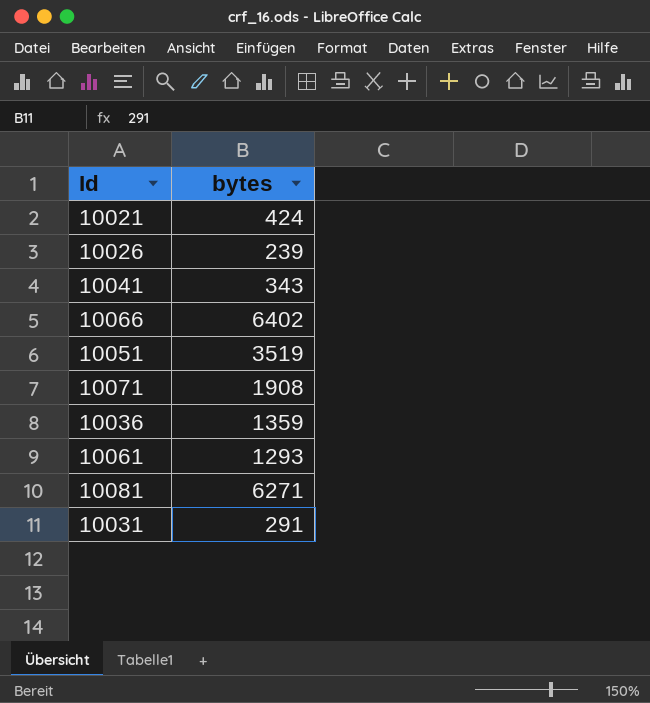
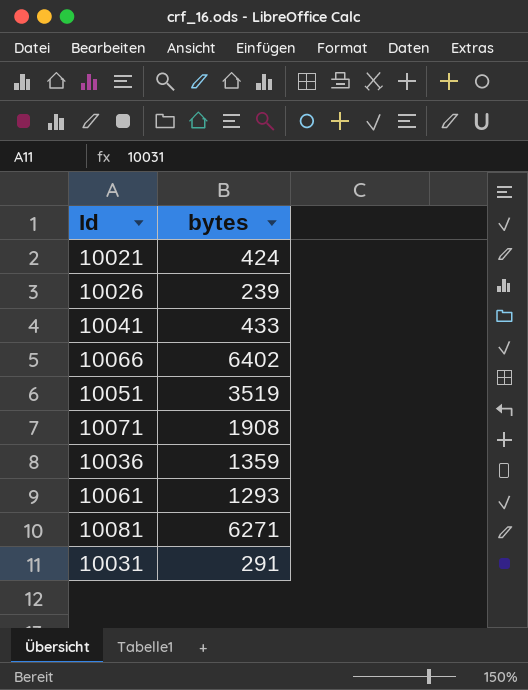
10041 | bytes: 343 -> 433

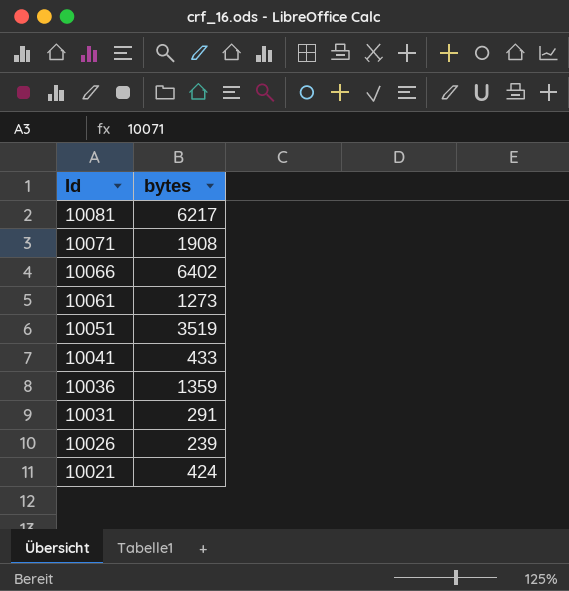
row order: none -> Id descending
10081 | bytes: 6271 -> 6217
10061 | bytes: 1293 -> 1273

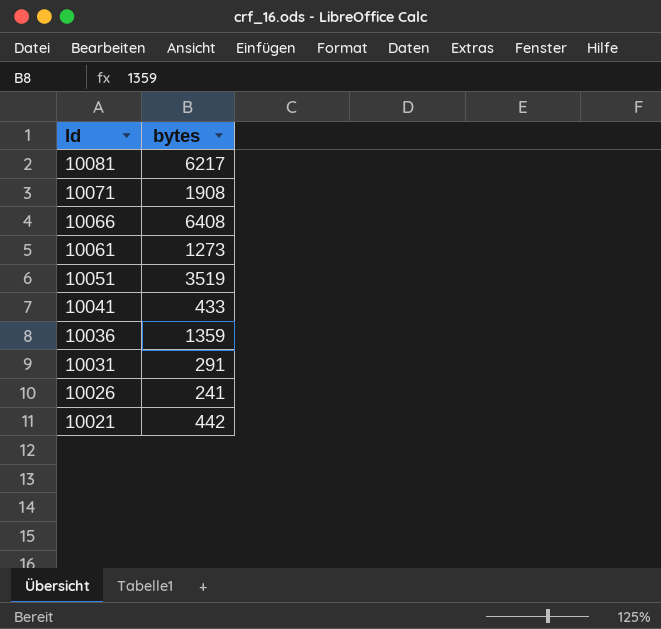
10066 | bytes: 6402 -> 6408
10026 | bytes: 239 -> 241
10021 | bytes: 424 -> 442

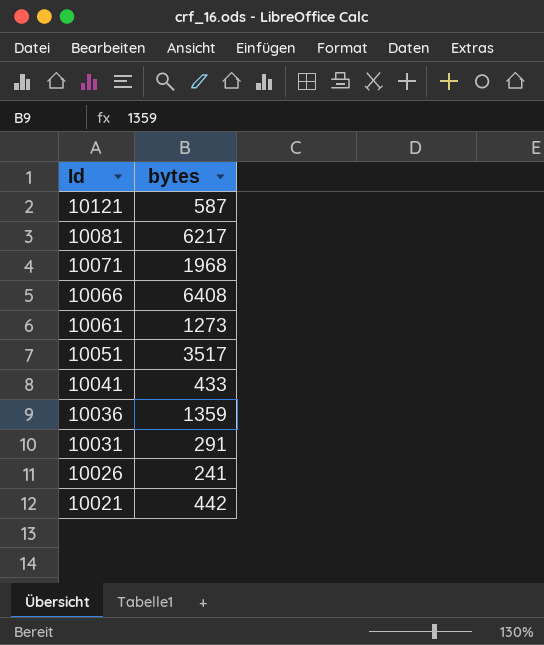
row 10121: none -> 587
10071 | bytes: 1908 -> 1968
10051 | bytes: 3519 -> 3517

